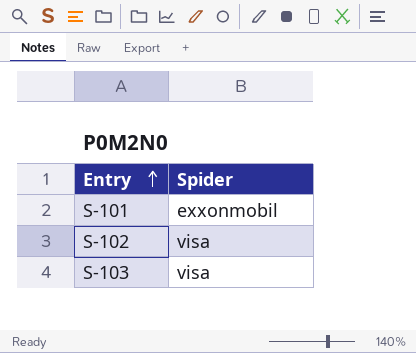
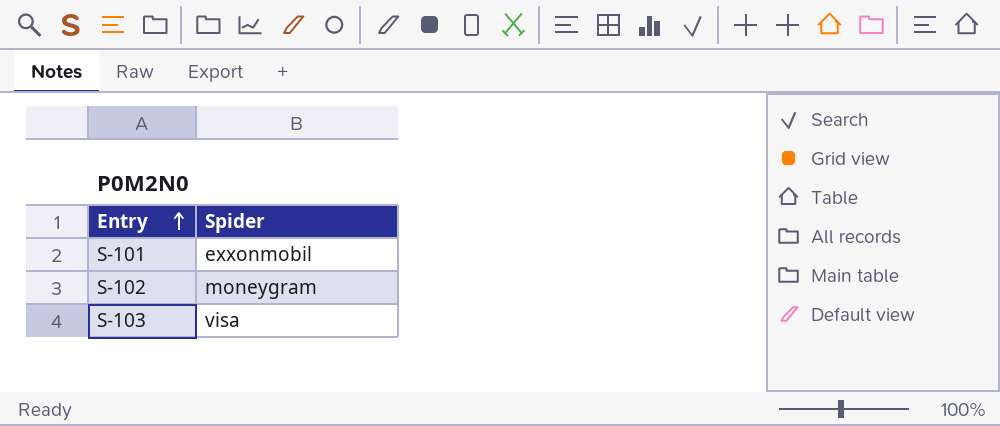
S-102 | Spider: visa -> moneygram

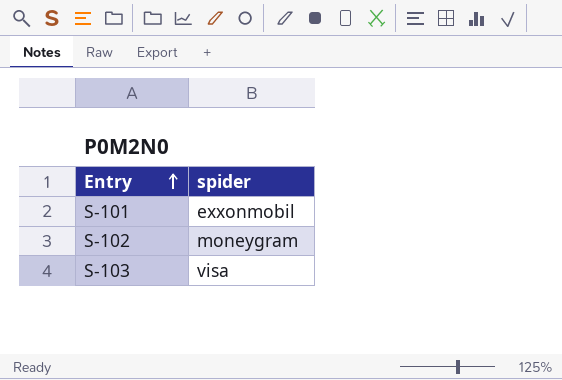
column name: Spider -> spider

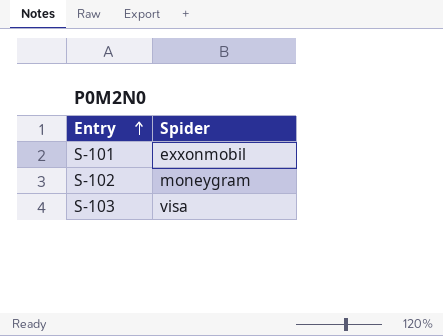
column name: spider -> Spider

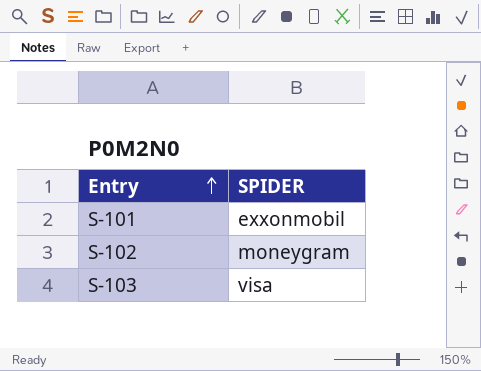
column name: Spider -> SPIDER

